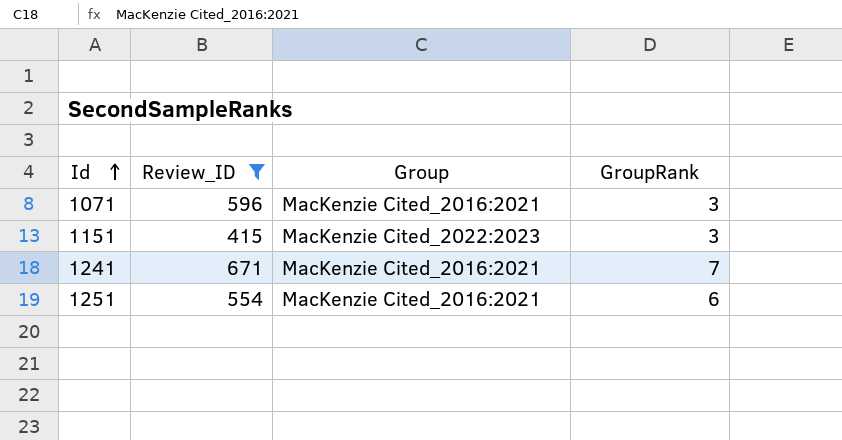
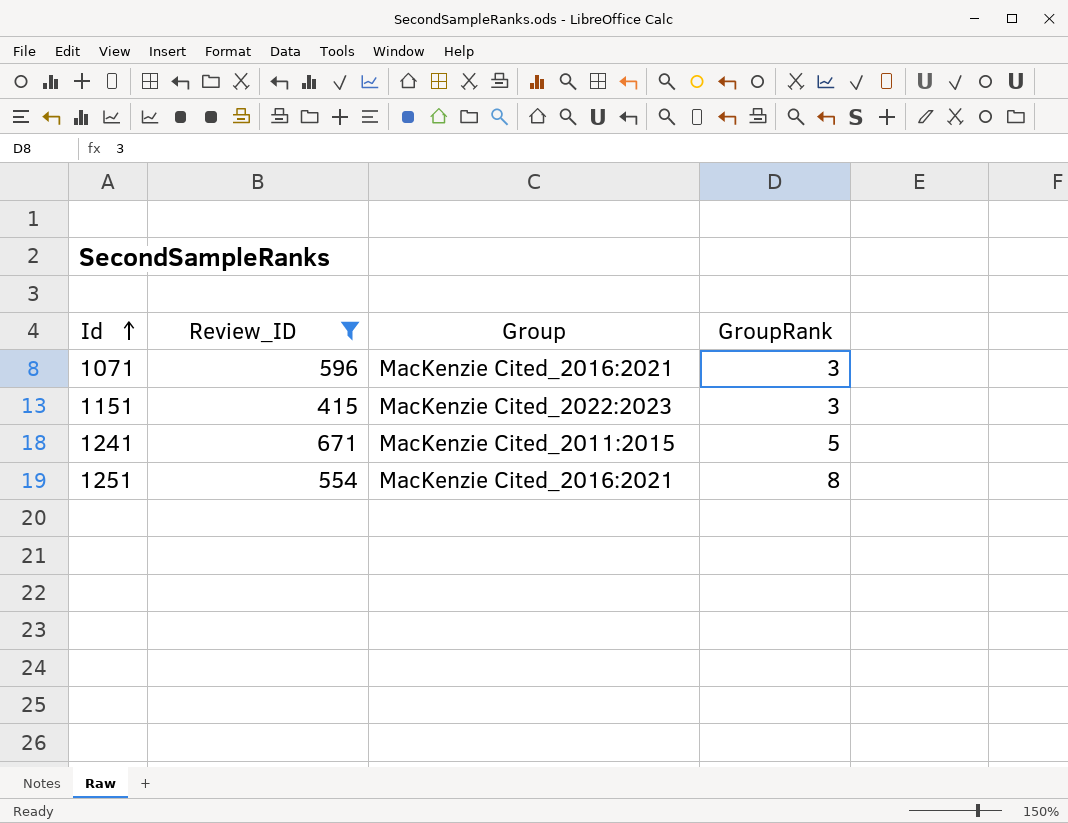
1241 | Group: MacKenzie Cited_2016:2021 -> MacKenzie Cited_2011:2015
1241 | GroupRank: 7 -> 5
1251 | GroupRank: 6 -> 8

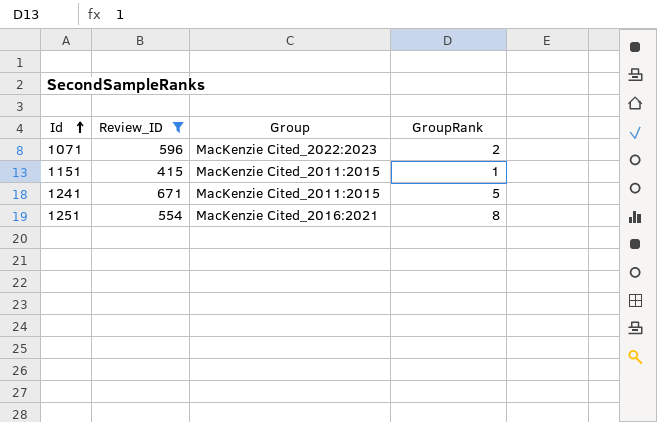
1071 | Group: MacKenzie Cited_2016:2021 -> MacKenzie Cited_2022:2023
1071 | GroupRank: 3 -> 2
1151 | Group: MacKenzie Cited_2022:2023 -> MacKenzie Cited_2011:2015
1151 | GroupRank: 3 -> 1

